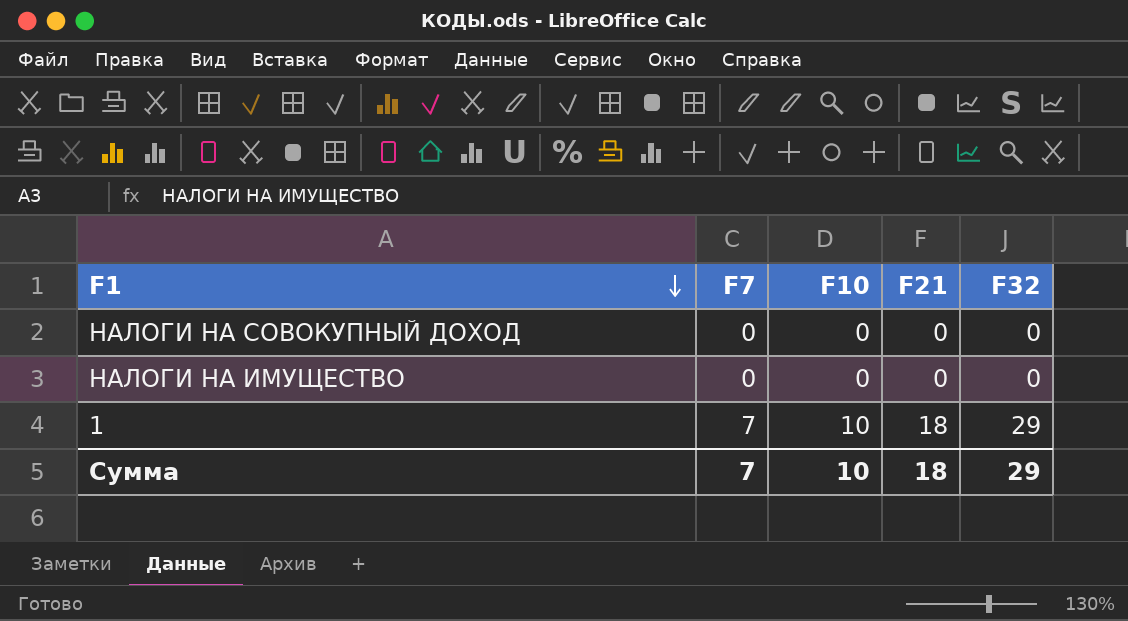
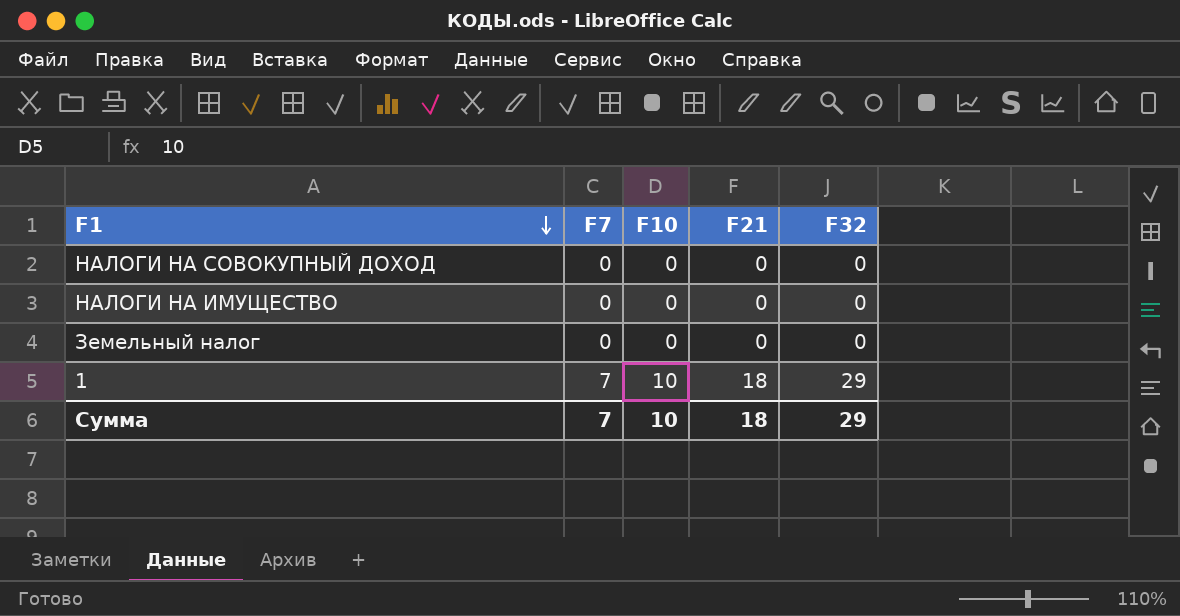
row Земельный налог: none -> 0 | 0 | 0 | 0

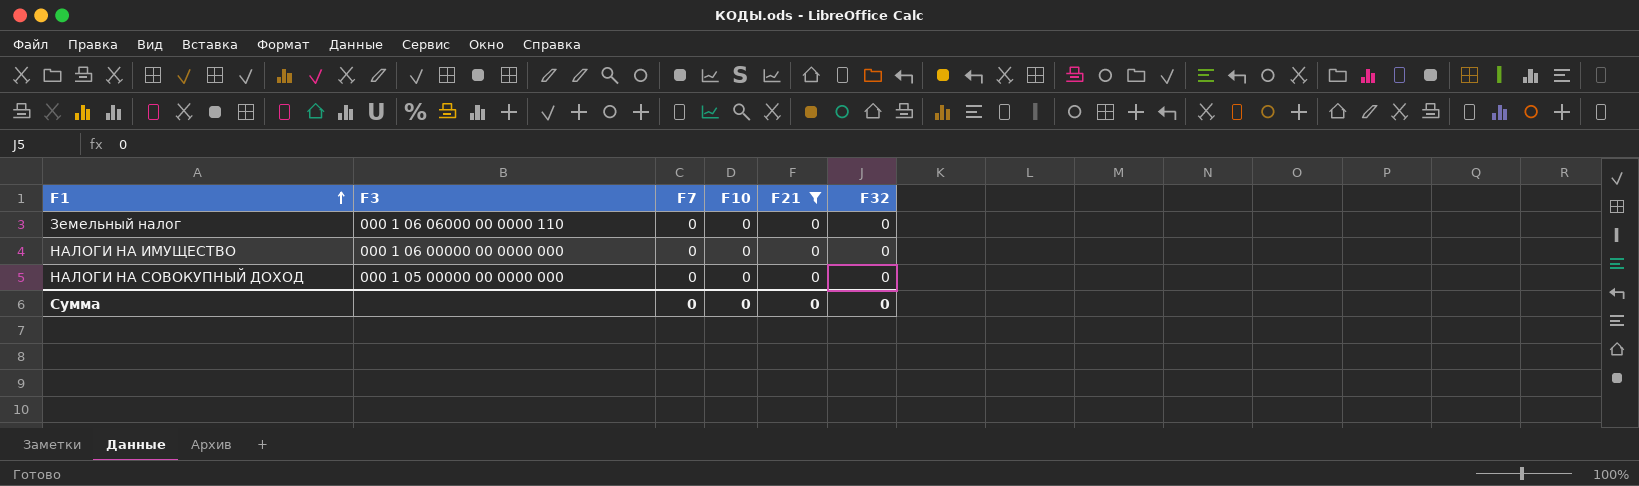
filter: none -> F21 = 0
row order: F1 descending -> F1 ascending
column F3 | position: none -> 2
Сумма | F7: 7 -> 0
Сумма | F10: 10 -> 0
Сумма | F21: 18 -> 0
Сумма | F32: 29 -> 0

